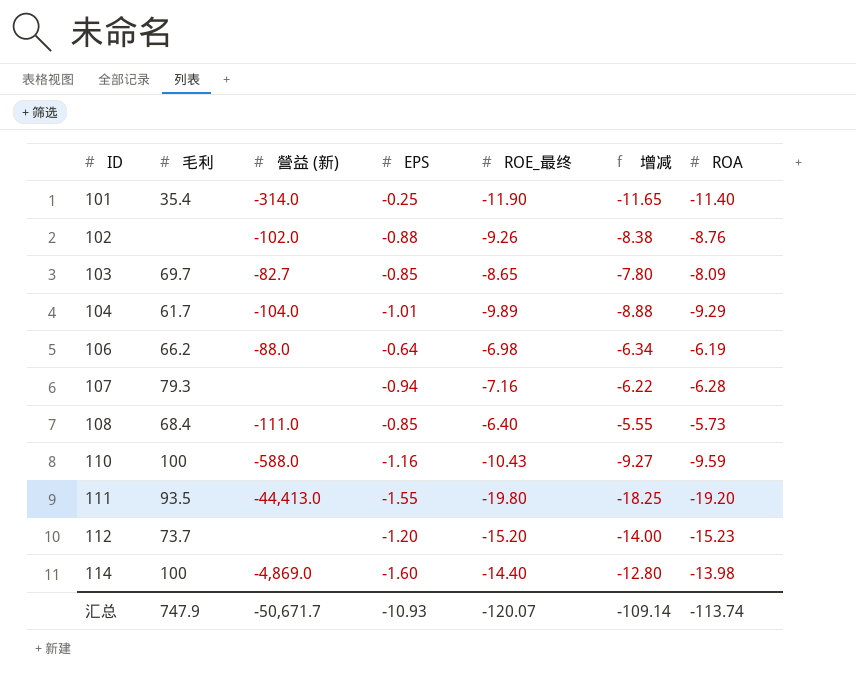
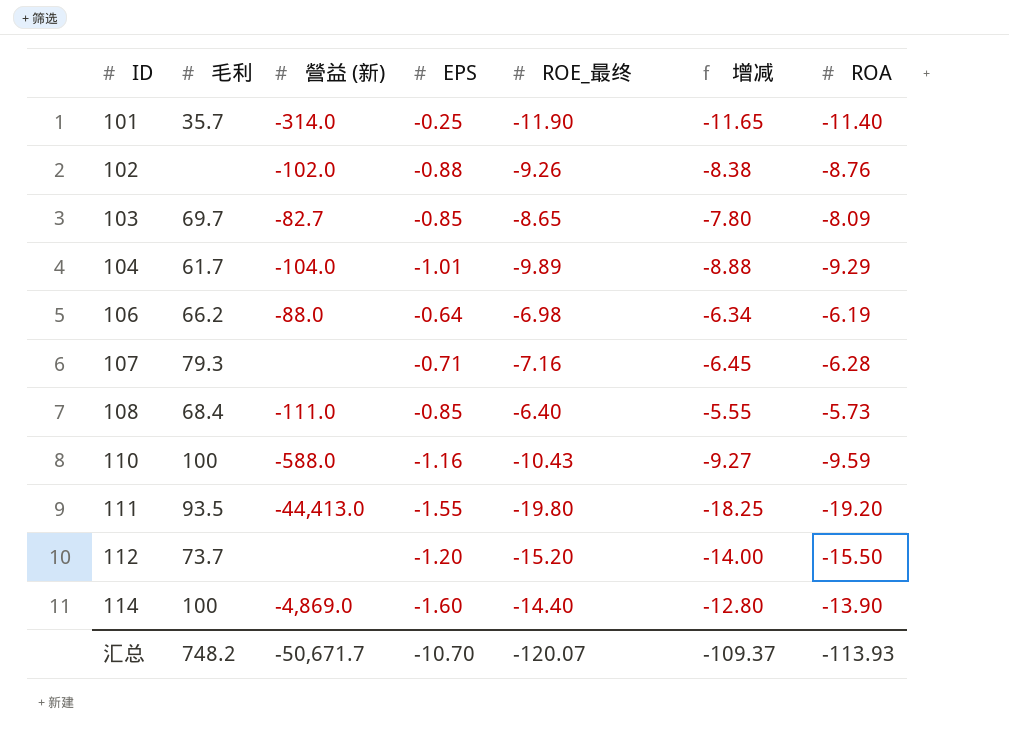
101 | 毛利: 35.4 -> 35.7
107 | EPS: -0.94 -> -0.71
107 | 增减: -6.22 -> -6.45
112 | ROA: -15.23 -> -15.50
114 | ROA: -13.98 -> -13.90
汇总 | 毛利: 747.9 -> 748.2
汇总 | EPS: -10.93 -> -10.70
汇总 | 增减: -109.14 -> -109.37
汇总 | ROA: -113.74 -> -113.93

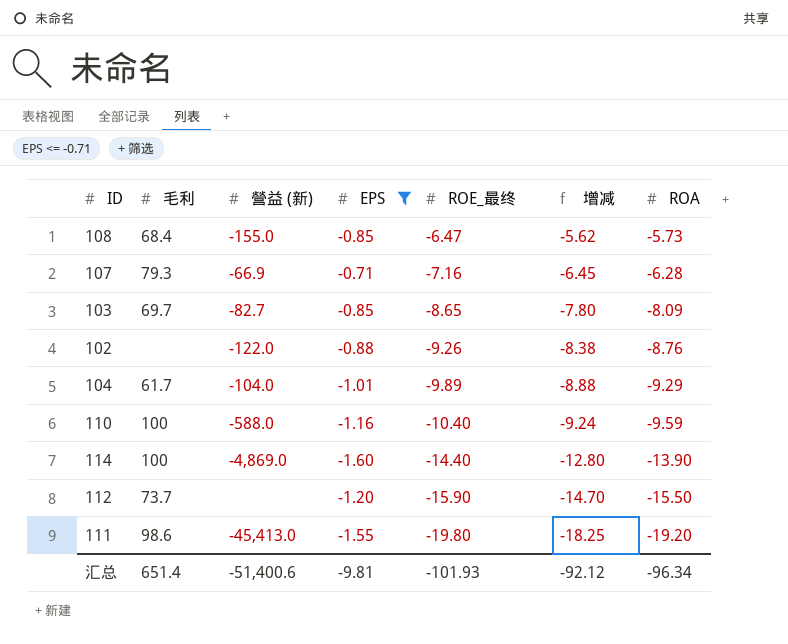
filter: none -> EPS <= -0.71
row order: ID ascending -> ROE_最终 descending
108 | 營益 (新): -111.0 -> -155.0
108 | ROE_最终: -6.40 -> -6.47
108 | 增减: -5.55 -> -5.62
107 | 營益 (新): none -> -66.9
102 | 營益 (新): -102.0 -> -122.0
110 | ROE_最终: -10.43 -> -10.40
110 | 增减: -9.27 -> -9.24
112 | ROE_最终: -15.20 -> -15.90
112 | 增减: -14.00 -> -14.70
111 | 毛利: 93.5 -> 98.6
111 | 營益 (新): -44,413.0 -> -45,413.0
汇总 | 毛利: 748.2 -> 651.4
汇总 | 營益 (新): -50,671.7 -> -51,400.6
汇总 | EPS: -10.70 -> -9.81
汇总 | ROE_最终: -120.07 -> -101.93
汇总 | 增减: -109.37 -> -92.12
汇总 | ROA: -113.93 -> -96.34

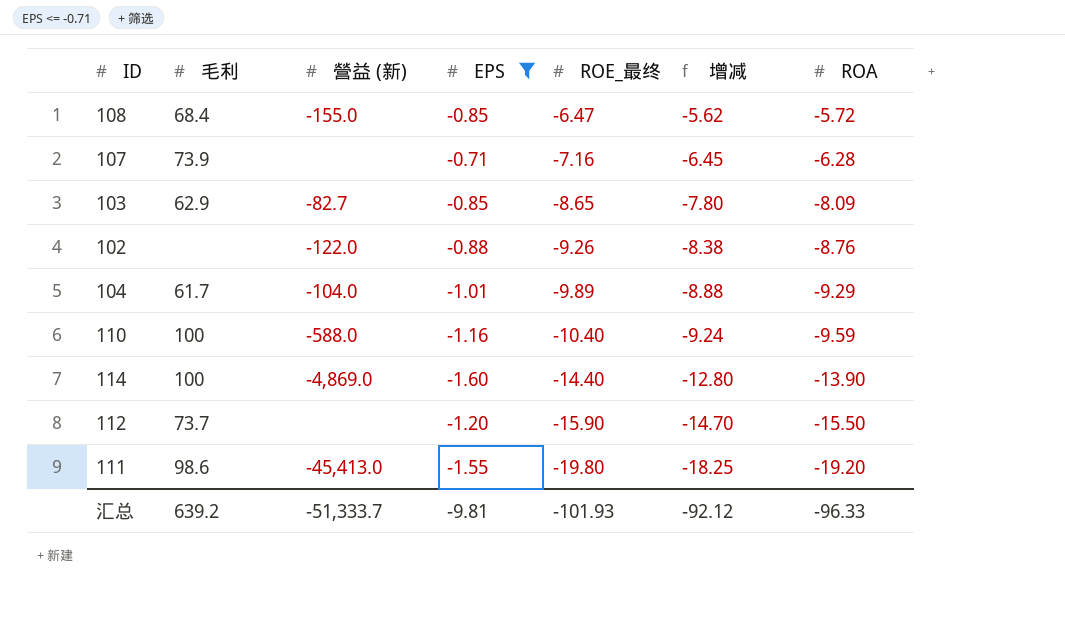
108 | ROA: -5.73 -> -5.72
107 | 毛利: 79.3 -> 73.9
107 | 營益 (新): -66.9 -> none
103 | 毛利: 69.7 -> 62.9
汇总 | 毛利: 651.4 -> 639.2
汇总 | 營益 (新): -51,400.6 -> -51,333.7
汇总 | ROA: -96.34 -> -96.33

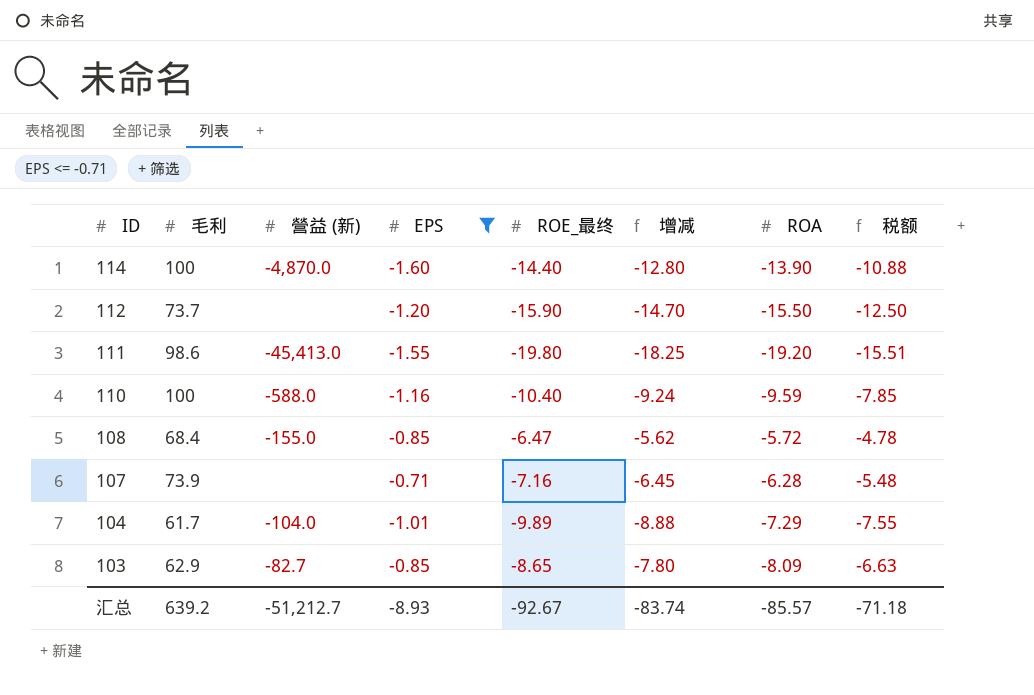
row order: ROE_最终 descending -> ID descending
column 税额 | formula: none -> [增减] * 0.85
row 102: none | -122.0 | -0.88 | -9.26 | -8.38 | -8.76 -> none
114 | 營益 (新): -4,869.0 -> -4,870.0
104 | ROA: -9.29 -> -7.29
汇总 | 營益 (新): -51,333.7 -> -51,212.7
汇总 | EPS: -9.81 -> -8.93
汇总 | ROE_最终: -101.93 -> -92.67
汇总 | 增减: -92.12 -> -83.74
汇总 | ROA: -96.33 -> -85.57

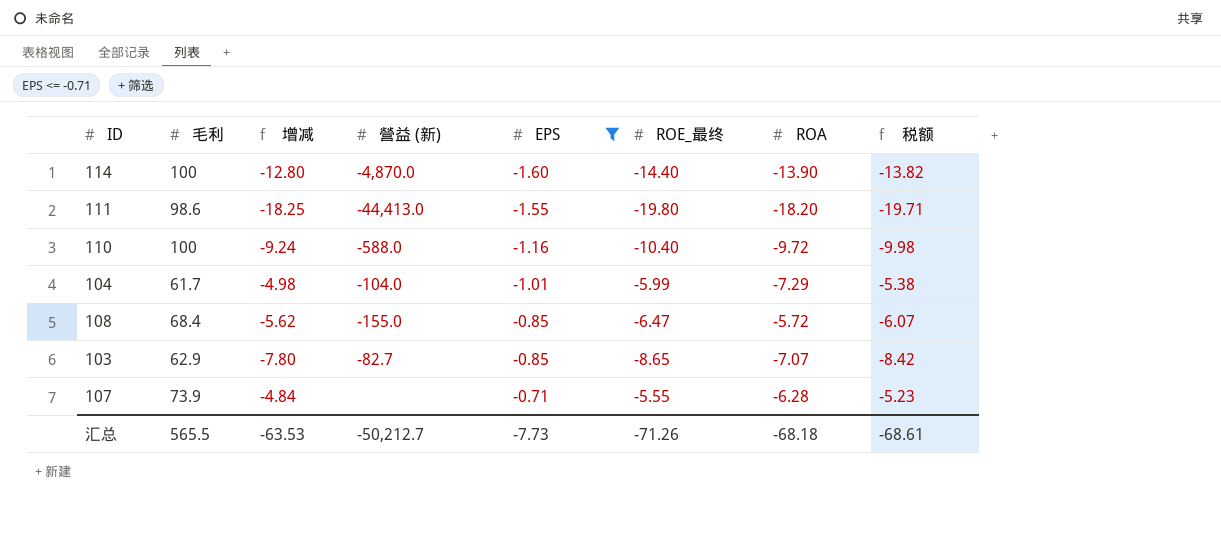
row order: ID descending -> EPS ascending
column 增减 | position: 6 -> 3
column 税额 | formula: [增减] * 0.85 -> [增减] * 1.08
row 112: 73.7 | none | -1.20 | -15.90 | -14.70 | -15.50 | -12.50 -> none
111 | 營益 (新): -45,413.0 -> -44,413.0
111 | ROA: -19.20 -> -18.20
110 | ROA: -9.59 -> -9.72
104 | 增减: -8.88 -> -4.98
104 | ROE_最终: -9.89 -> -5.99
103 | ROA: -8.09 -> -7.07
107 | 增减: -6.45 -> -4.84
107 | ROE_最终: -7.16 -> -5.55
汇总 | 毛利: 639.2 -> 565.5
汇总 | 增减: -83.74 -> -63.53
汇总 | 營益 (新): -51,212.7 -> -50,212.7
汇总 | EPS: -8.93 -> -7.73
汇总 | ROE_最终: -92.67 -> -71.26
汇总 | ROA: -85.57 -> -68.18
汇总 | 税额: -71.18 -> -68.61

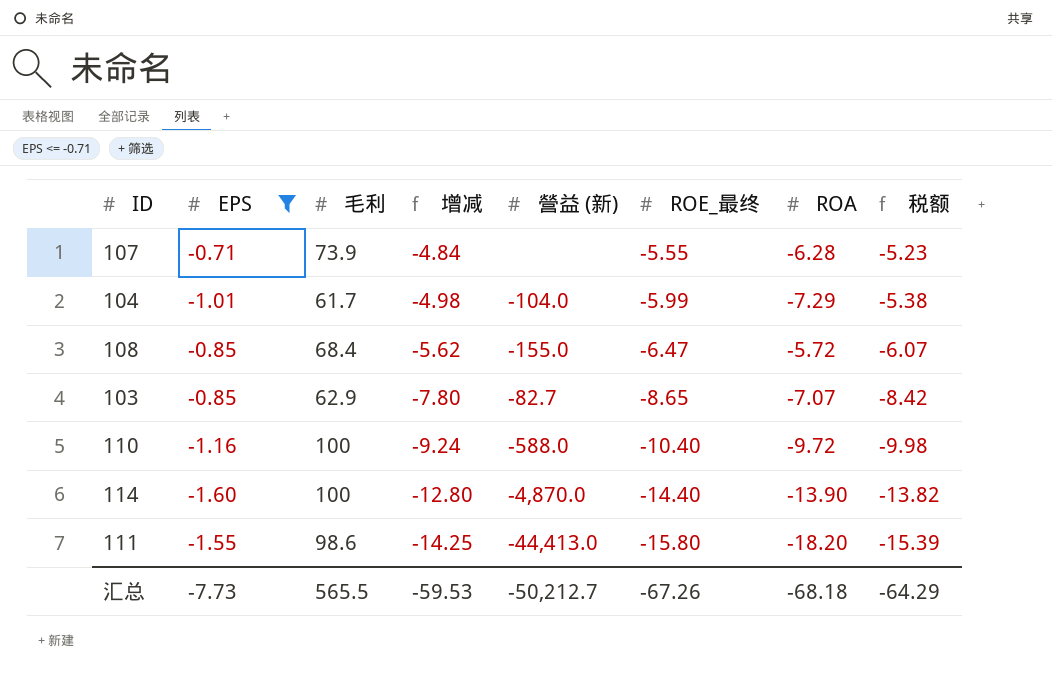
row order: EPS ascending -> 增减 descending
column EPS | position: 5 -> 2
111 | 增减: -18.25 -> -14.25
111 | ROE_最终: -19.80 -> -15.80
111 | 税额: -19.71 -> -15.39
汇总 | 增减: -63.53 -> -59.53
汇总 | ROE_最终: -71.26 -> -67.26
汇总 | 税额: -68.61 -> -64.29

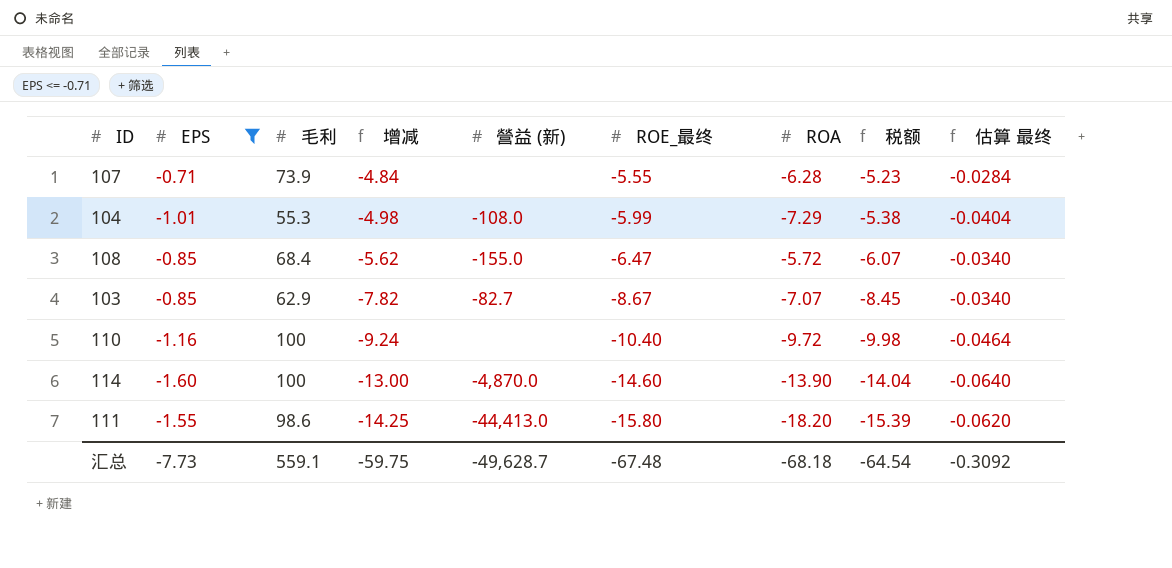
column 估算 最终 | formula: none -> [EPS] * 0.04
104 | 毛利: 61.7 -> 55.3
104 | 營益 (新): -104.0 -> -108.0
103 | 增减: -7.80 -> -7.82
103 | ROE_最终: -8.65 -> -8.67
103 | 税额: -8.42 -> -8.45
110 | 營益 (新): -588.0 -> none
114 | 增减: -12.80 -> -13.00
114 | ROE_最终: -14.40 -> -14.60
114 | 税额: -13.82 -> -14.04
汇总 | 毛利: 565.5 -> 559.1
汇总 | 增减: -59.53 -> -59.75
汇总 | 營益 (新): -50,212.7 -> -49,628.7
汇总 | ROE_最终: -67.26 -> -67.48
汇总 | 税额: -64.29 -> -64.54

